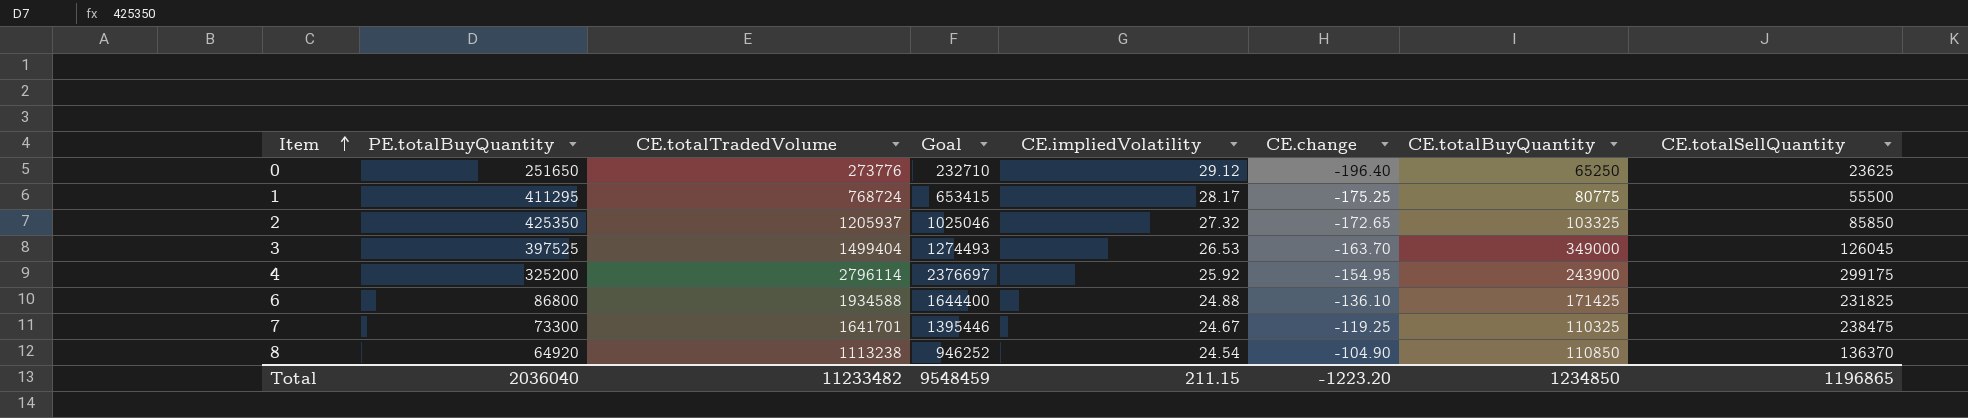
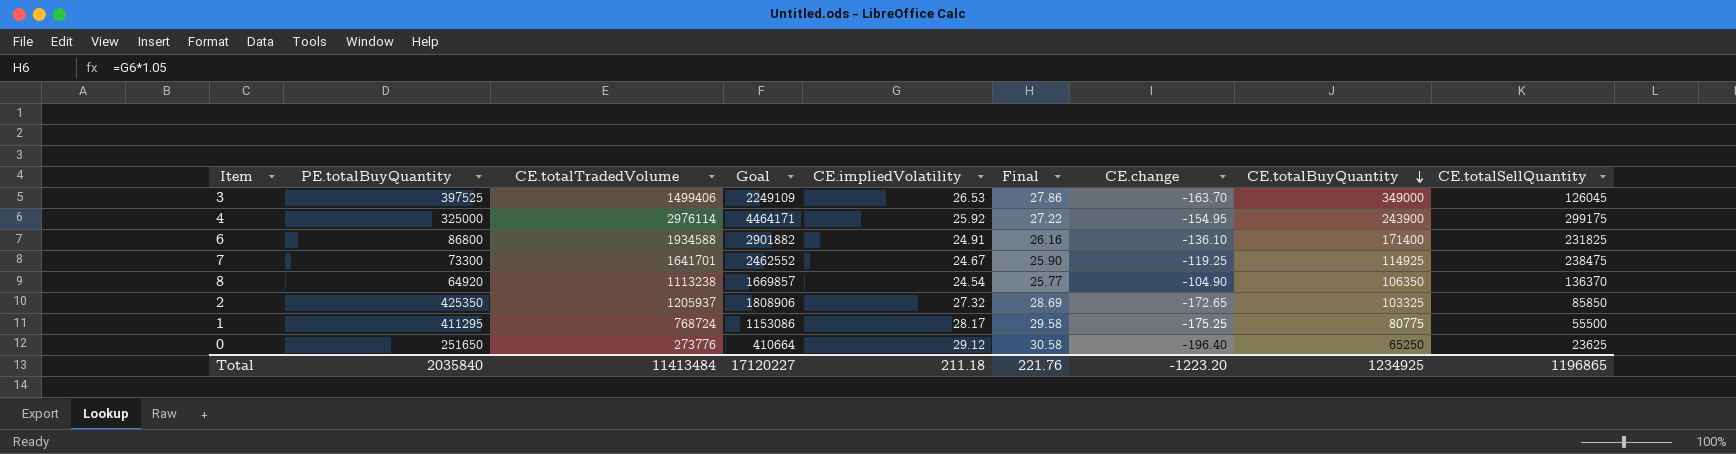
row order: Item ascending -> CE.totalBuyQuantity descending
column Goal | formula: [CE.totalTradedVolume] * 0.85 -> [CE.totalTradedVolume] * 1.5
column Final | formula: none -> [CE.impliedVolatility] * 1.05
3 | CE.totalTradedVolume: 1499404 -> 1499406
4 | PE.totalBuyQuantity: 325200 -> 325000
4 | CE.totalTradedVolume: 2796114 -> 2976114
6 | CE.impliedVolatility: 24.88 -> 24.91
6 | CE.totalBuyQuantity: 171425 -> 171400
7 | CE.totalBuyQuantity: 110325 -> 114925
8 | CE.totalBuyQuantity: 110850 -> 106350
Total | PE.totalBuyQuantity: 2036040 -> 2035840
Total | CE.totalTradedVolume: 11233482 -> 11413484
Total | Goal: 9548459 -> 17120227
Total | CE.impliedVolatility: 211.15 -> 211.18
Total | CE.totalBuyQuantity: 1234850 -> 1234925

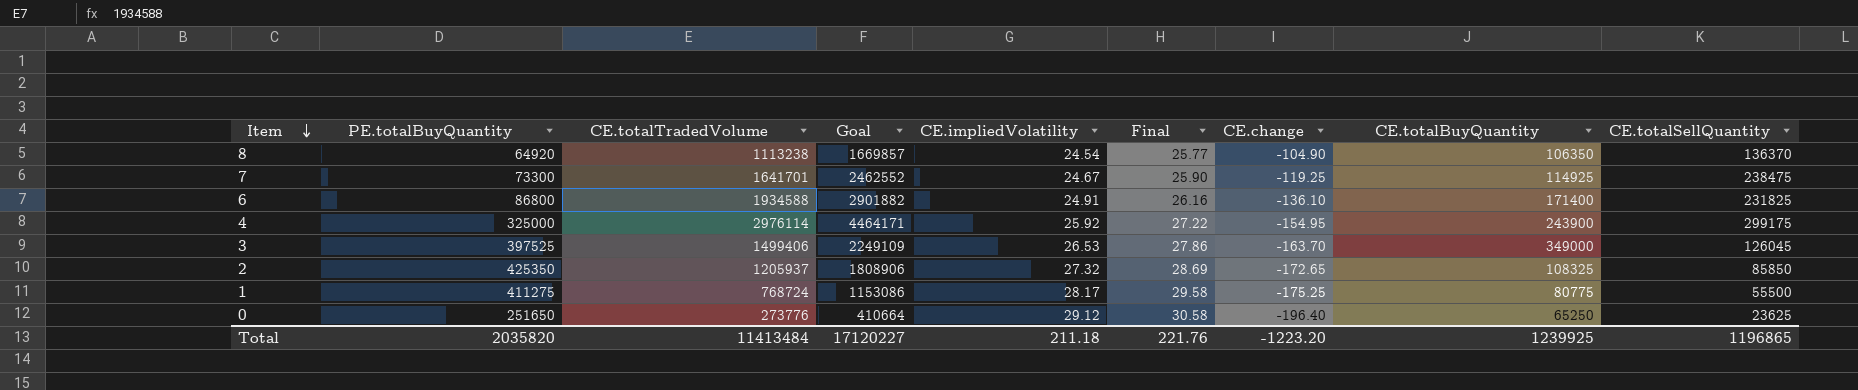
row order: CE.totalBuyQuantity descending -> Item descending
2 | CE.totalBuyQuantity: 103325 -> 108325
1 | PE.totalBuyQuantity: 411295 -> 411275
Total | PE.totalBuyQuantity: 2035840 -> 2035820
Total | CE.totalBuyQuantity: 1234925 -> 1239925

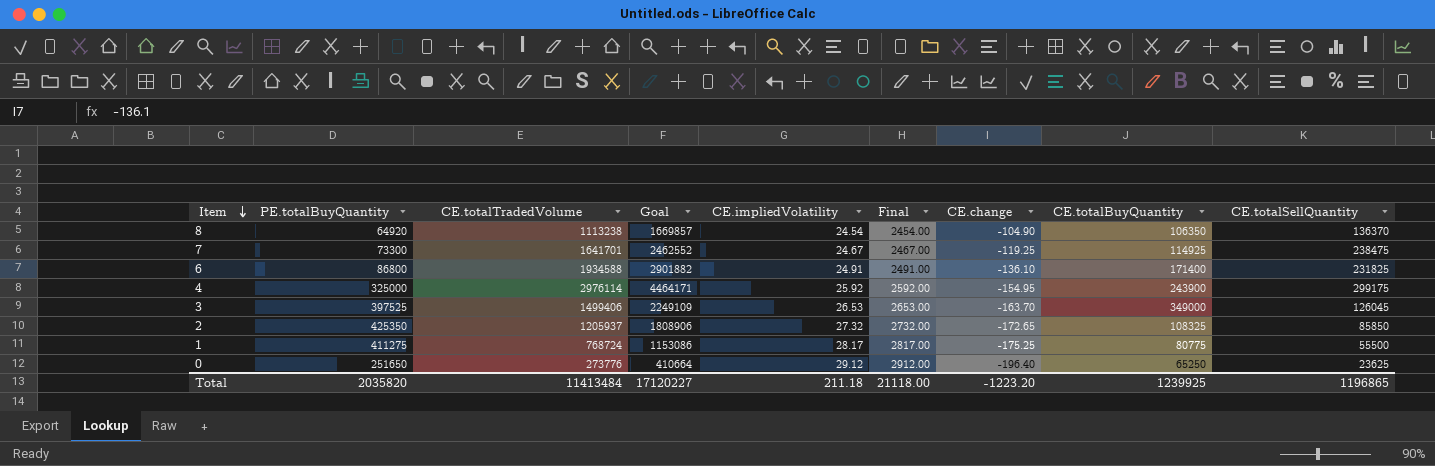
column Final | formula: [CE.impliedVolatility] * 1.05 -> [CE.impliedVolatility] * 100
Total | Final: 221.76 -> 21118.00

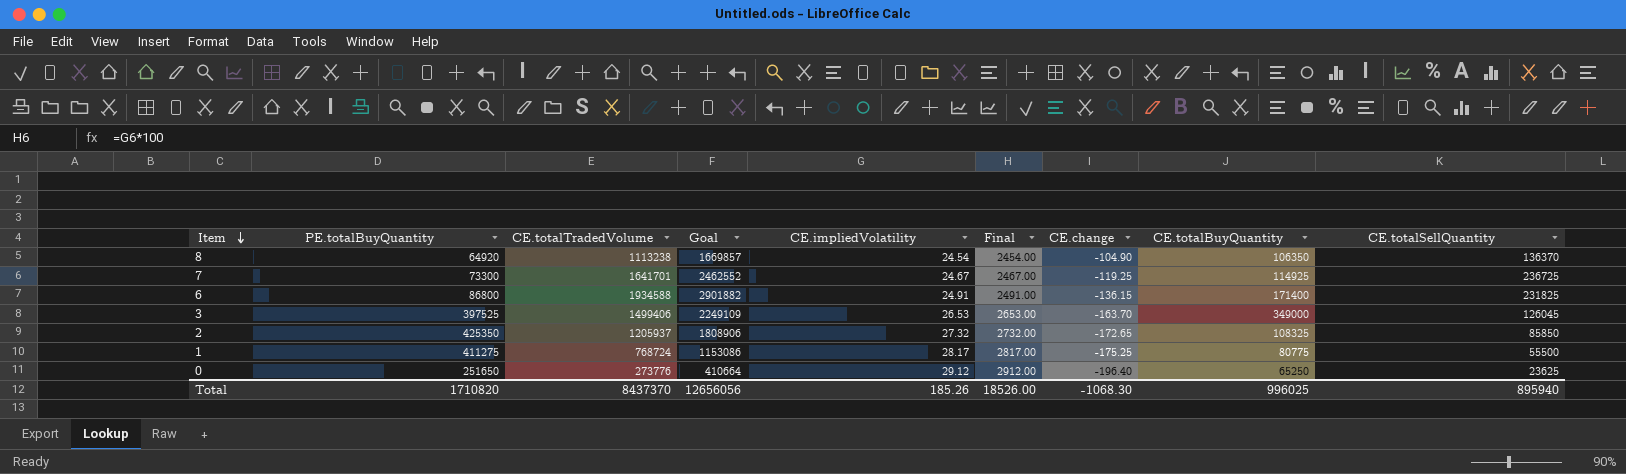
row 4: 325000 | 2976114 | 4464171 | 25.92 | 2592.00 | -154.95 | 243900 | 299175 -> none
7 | CE.totalSellQuantity: 238475 -> 236725
6 | CE.change: -136.10 -> -136.15
Total | PE.totalBuyQuantity: 2035820 -> 1710820
Total | CE.totalTradedVolume: 11413484 -> 8437370
Total | Goal: 17120227 -> 12656056
Total | CE.impliedVolatility: 211.18 -> 185.26
Total | Final: 21118.00 -> 18526.00
Total | CE.change: -1223.20 -> -1068.30
Total | CE.totalBuyQuantity: 1239925 -> 996025
Total | CE.totalSellQuantity: 1196865 -> 895940

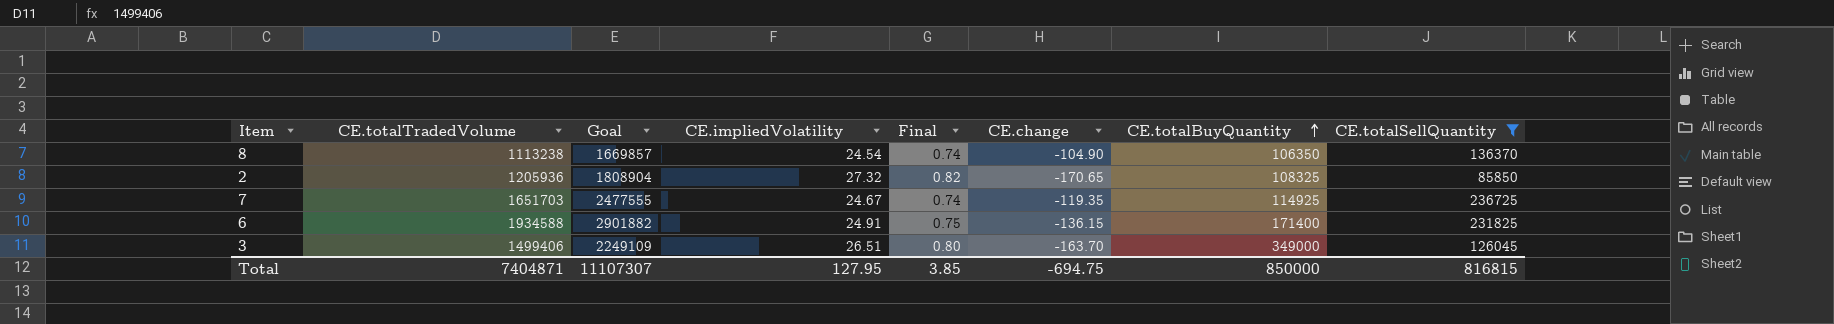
filter: none -> CE.totalSellQuantity >= 85850
row order: Item descending -> CE.totalBuyQuantity ascending
column PE.totalBuyQuantity | position: 2 -> none
column Final | formula: [CE.impliedVolatility] * 100 -> [CE.impliedVolatility] * 0.03
2 | CE.totalTradedVolume: 1205937 -> 1205936
2 | Goal: 1808906 -> 1808904
2 | CE.change: -172.65 -> -170.65
7 | CE.totalTradedVolume: 1641701 -> 1651703
7 | Goal: 2462552 -> 2477555
7 | CE.change: -119.25 -> -119.35
3 | CE.impliedVolatility: 26.53 -> 26.51
Total | CE.totalTradedVolume: 8437370 -> 7404871
Total | Goal: 12656056 -> 11107307
Total | CE.impliedVolatility: 185.26 -> 127.95
Total | Final: 18526.00 -> 3.85
Total | CE.change: -1068.30 -> -694.75
Total | CE.totalBuyQuantity: 996025 -> 850000
Total | CE.totalSellQuantity: 895940 -> 816815

